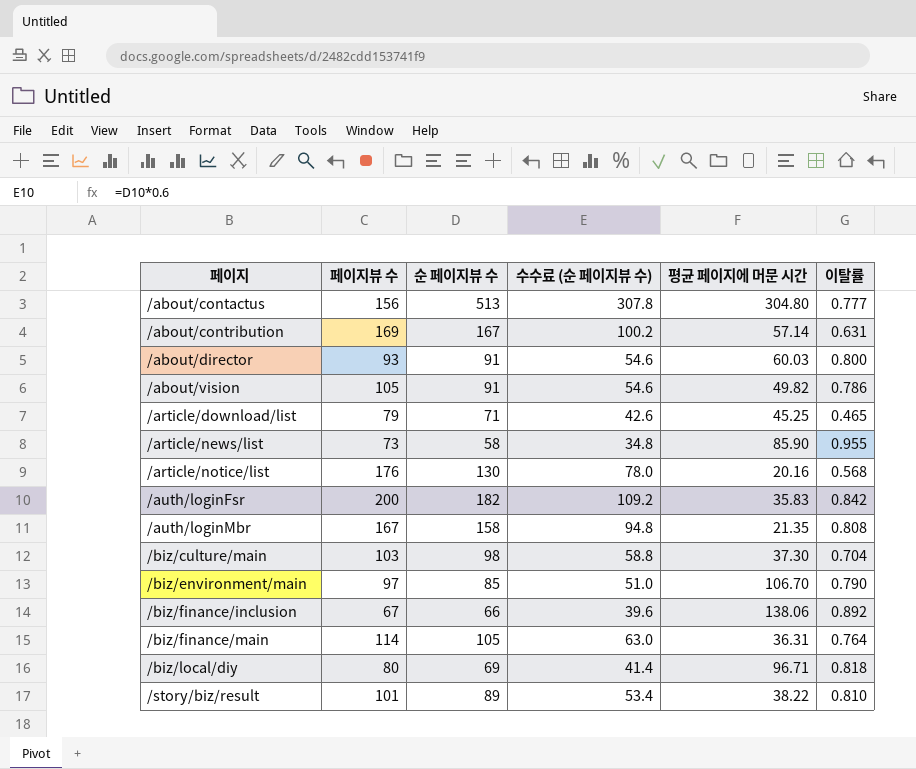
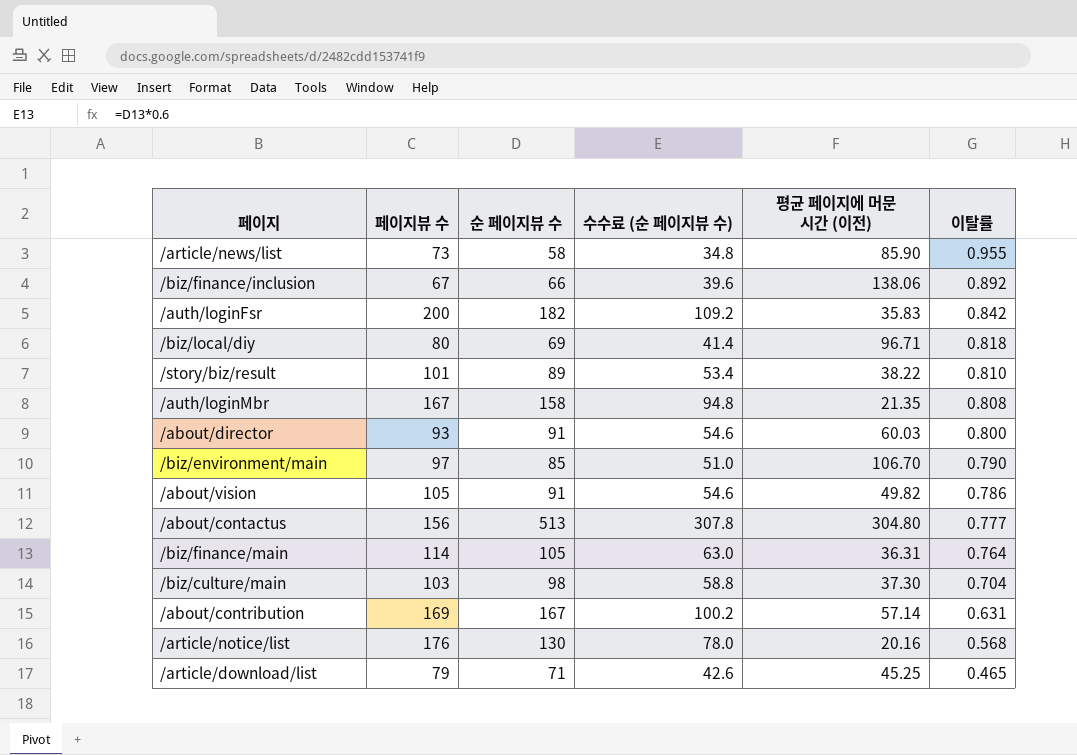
row order: 페이지 ascending -> 이탈률 descending
column name: 평균 페이지에 머문 시간 -> 평균 페이지에 머문 시간 (이전)

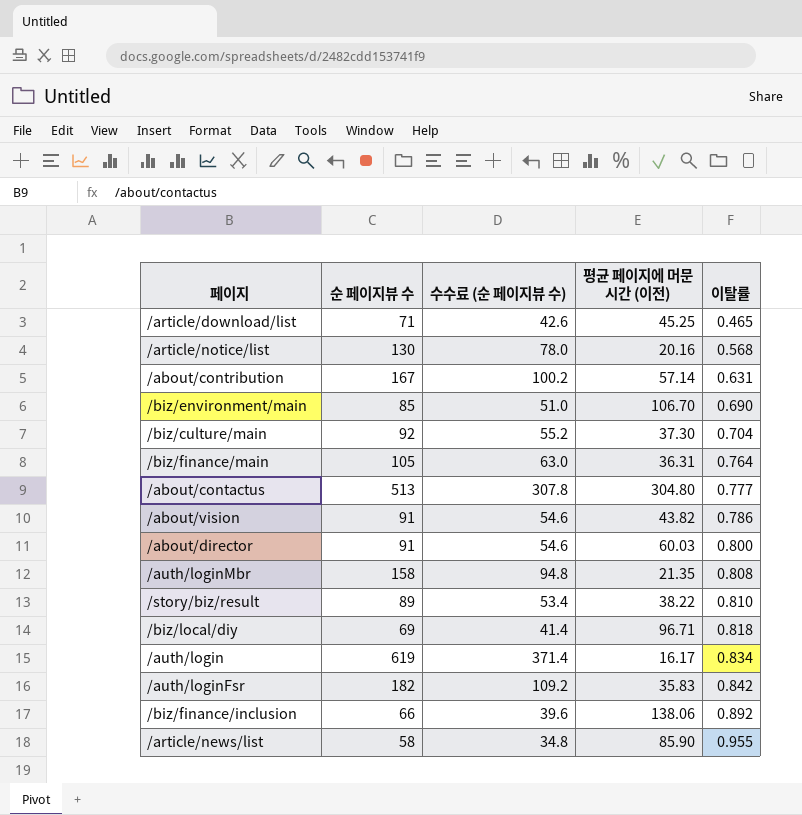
row order: 이탈률 descending -> 이탈률 ascending
column 페이지뷰 수 | position: 2 -> none
/biz/environment/main | 이탈률: 0.790 -> 0.690
/biz/culture/main | 순 페이지뷰 수: 98 -> 92
/biz/culture/main | 수수료 (순 페이지뷰 수): 58.8 -> 55.2
/about/vision | 평균 페이지에 머문 시간 (이전): 49.82 -> 43.82
row /auth/login: none -> 619 | 371.4 | 16.17 | 0.834

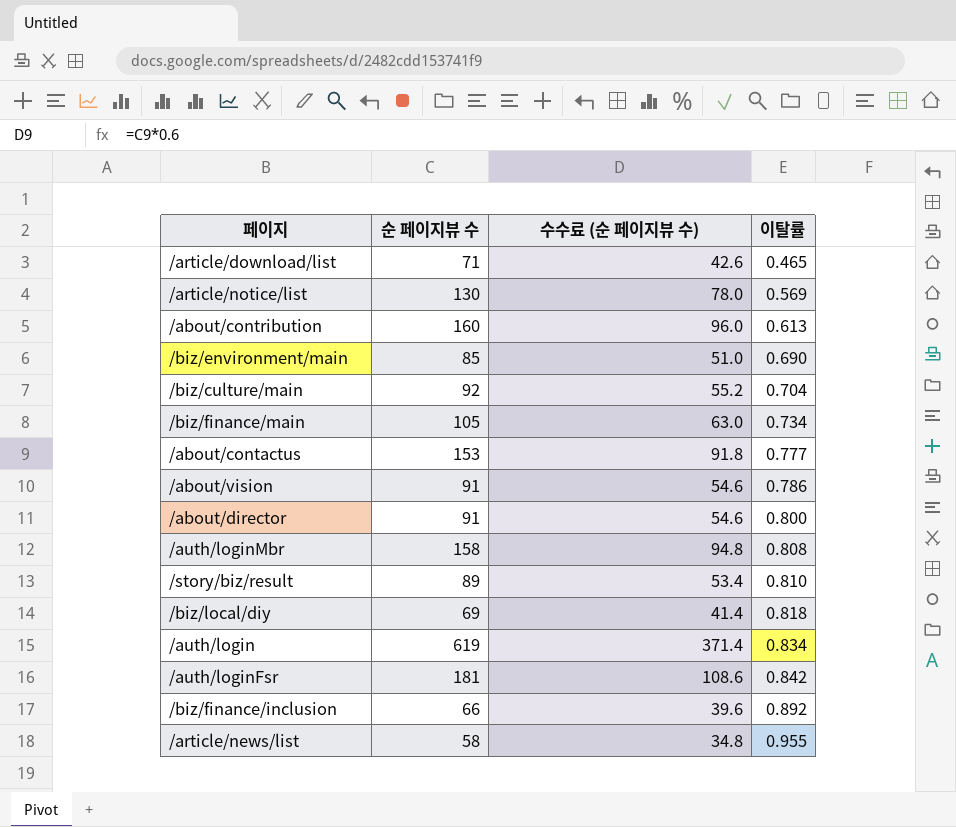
column 평균 페이지에 머문 시간 (이전) | position: 4 -> none
/article/notice/list | 이탈률: 0.568 -> 0.569
/about/contribution | 순 페이지뷰 수: 167 -> 160
/about/contribution | 수수료 (순 페이지뷰 수): 100.2 -> 96.0
/about/contribution | 이탈률: 0.631 -> 0.613
/biz/finance/main | 이탈률: 0.764 -> 0.734
/about/contactus | 순 페이지뷰 수: 513 -> 153
/about/contactus | 수수료 (순 페이지뷰 수): 307.8 -> 91.8
/auth/loginFsr | 순 페이지뷰 수: 182 -> 181
/auth/loginFsr | 수수료 (순 페이지뷰 수): 109.2 -> 108.6

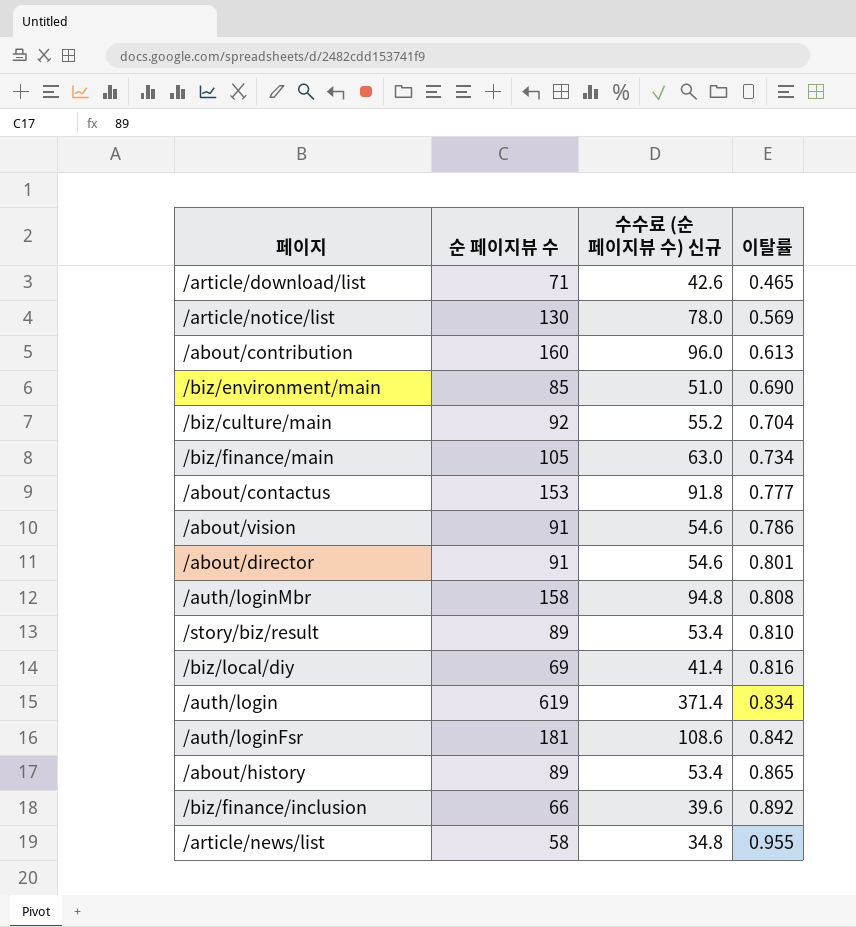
column name: 수수료 (순 페이지뷰 수) -> 수수료 (순 페이지뷰 수) 신규
/about/director | 이탈률: 0.800 -> 0.801
/biz/local/diy | 이탈률: 0.818 -> 0.816
row /about/history: none -> 89 | 53.4 | 0.865

